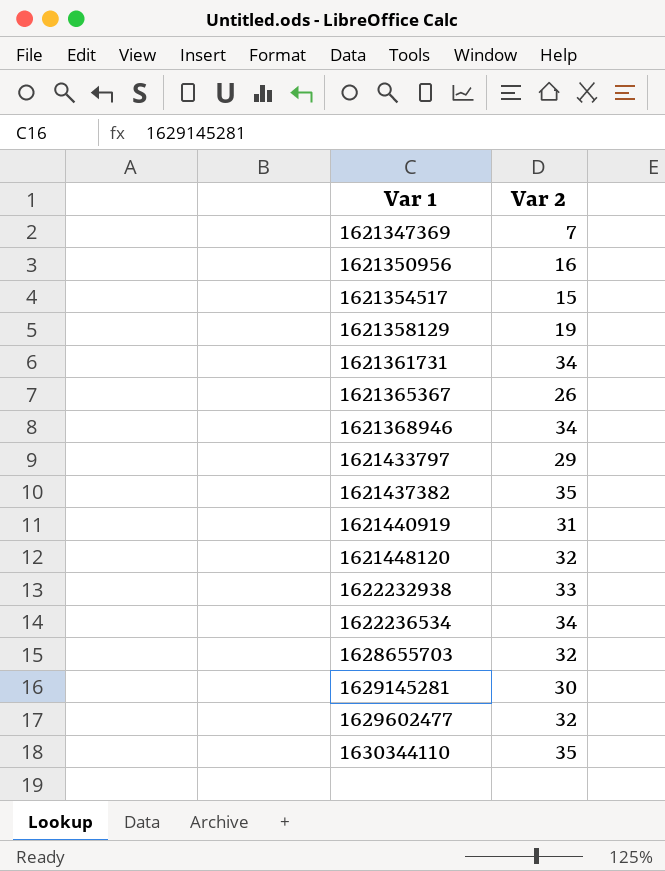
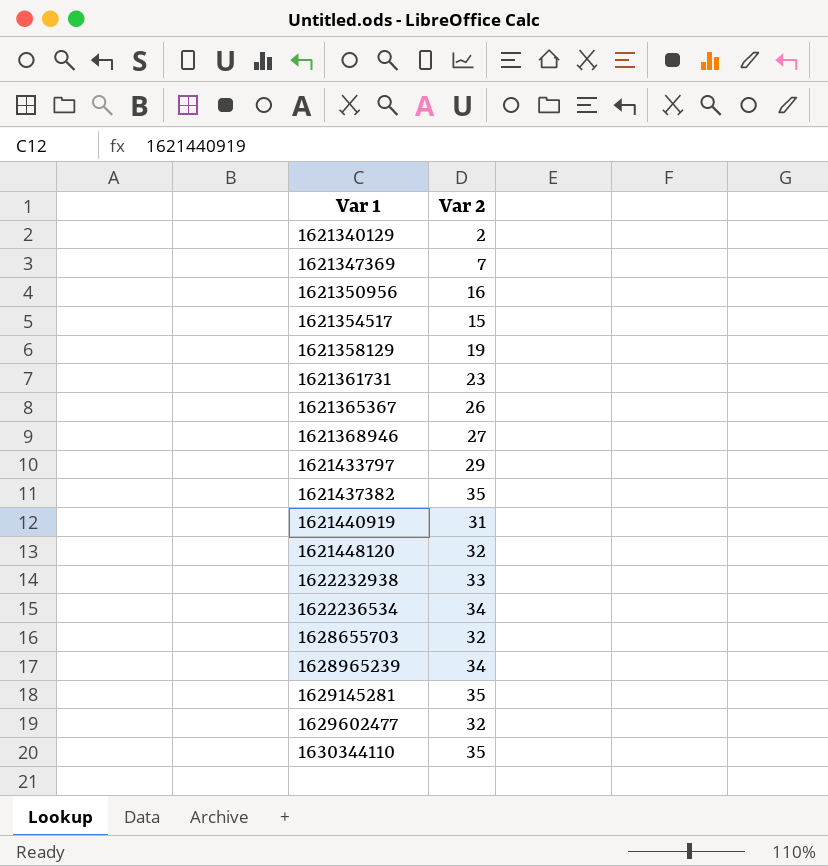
row 1621340129: none -> 2
1621361731 | Var 2: 34 -> 23
1621368946 | Var 2: 34 -> 27
row 1628965239: none -> 34
1629145281 | Var 2: 30 -> 35

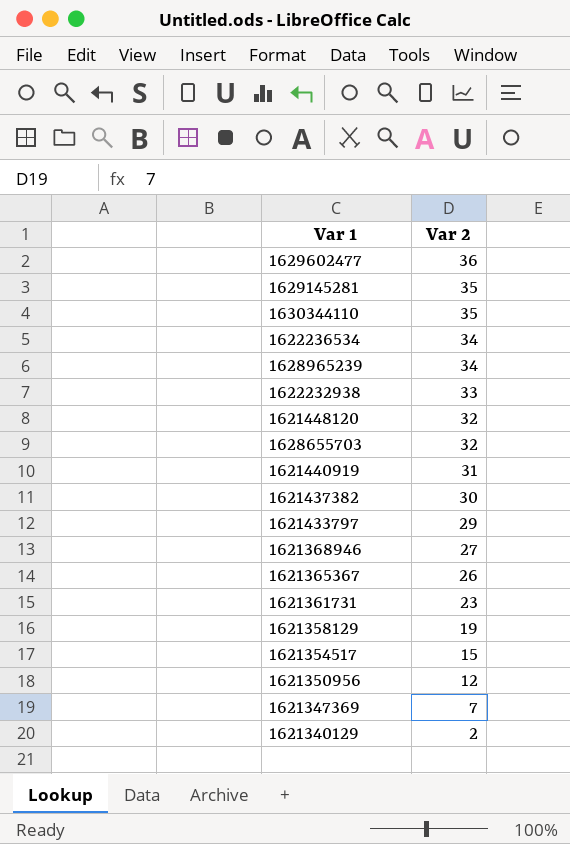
row order: Var 1 ascending -> Var 2 descending
1629602477 | Var 2: 32 -> 36
1621437382 | Var 2: 35 -> 30
1621350956 | Var 2: 16 -> 12

